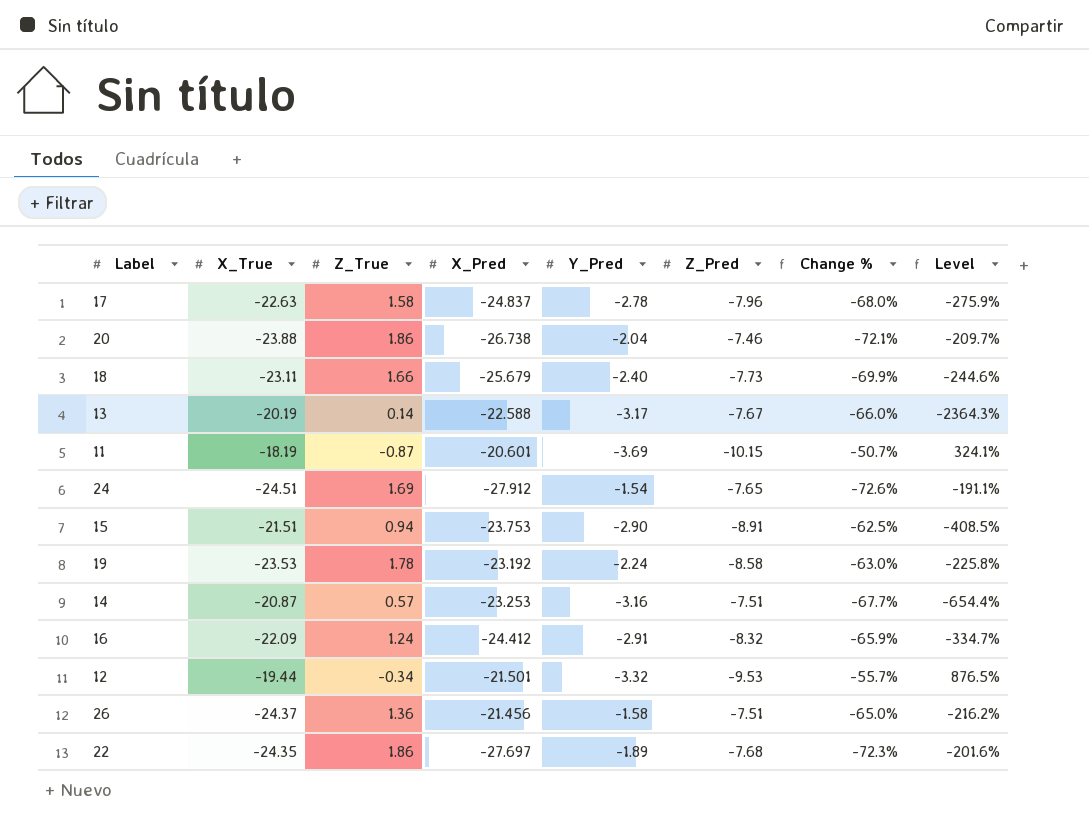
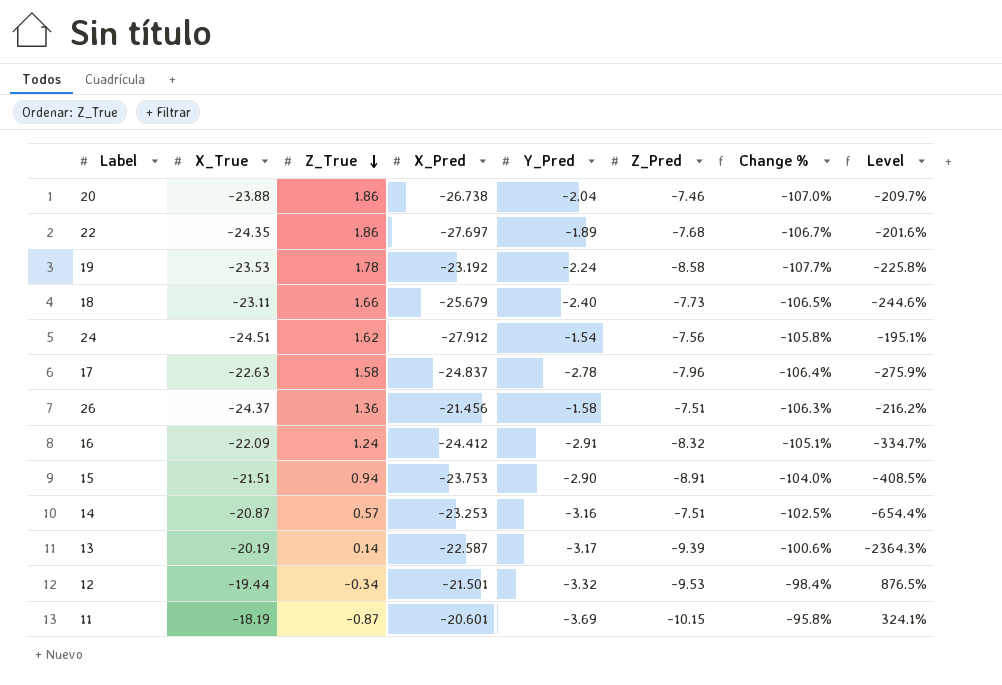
row order: none -> Z_True descending
column Change % | formula: ([Z_Pred] - [X_Pred]) / [X_Pred] -> ([Z_True] - [X_Pred]) / [X_Pred]
24 | Z_True: 1.69 -> 1.62
24 | Z_Pred: -7.65 -> -7.56
24 | Level: -191.1% -> -195.1%
13 | X_Pred: -22.588 -> -22.587
13 | Z_Pred: -7.67 -> -9.39

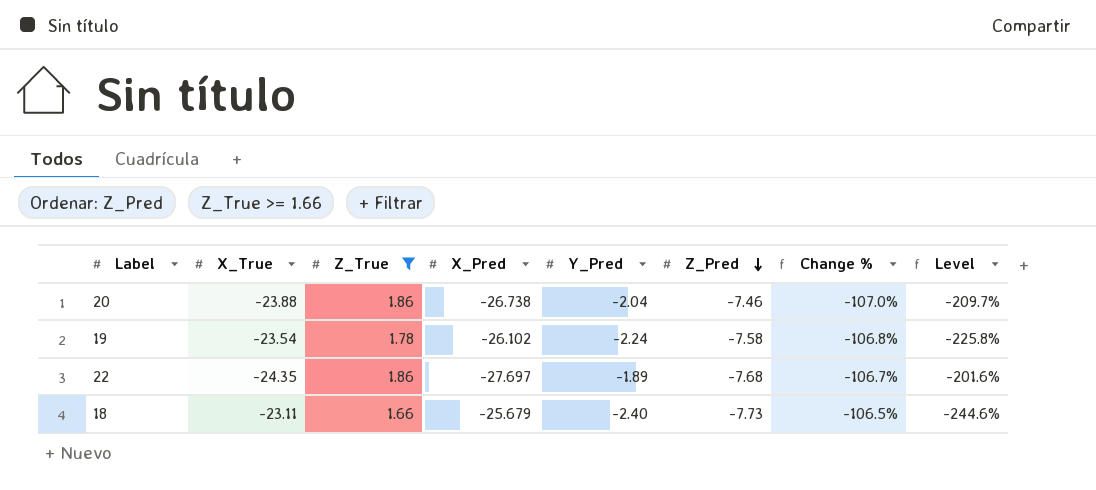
filter: none -> Z_True >= 1.66
row order: Z_True descending -> Z_Pred descending
19 | X_True: -23.53 -> -23.54
19 | X_Pred: -23.192 -> -26.102
19 | Z_Pred: -8.58 -> -7.58
19 | Change %: -107.7% -> -106.8%

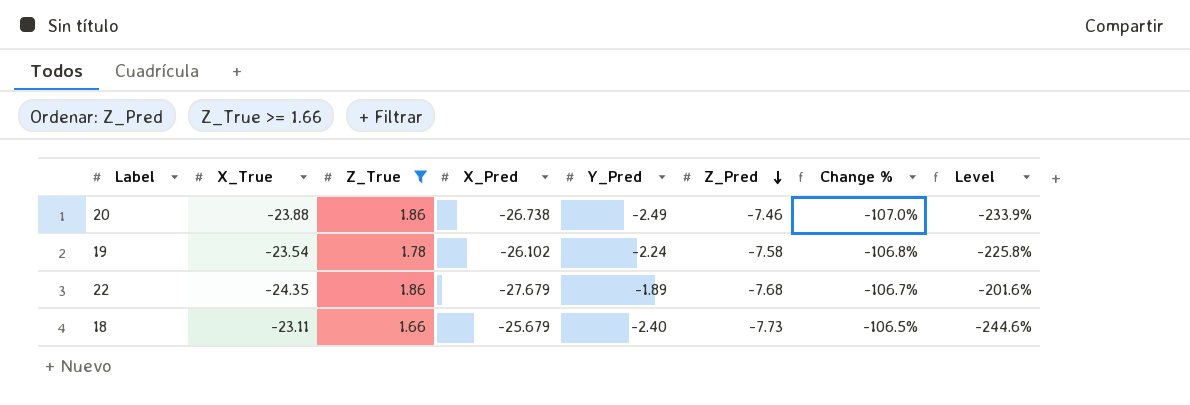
20 | Y_Pred: -2.04 -> -2.49
20 | Level: -209.7% -> -233.9%
22 | X_Pred: -27.697 -> -27.679

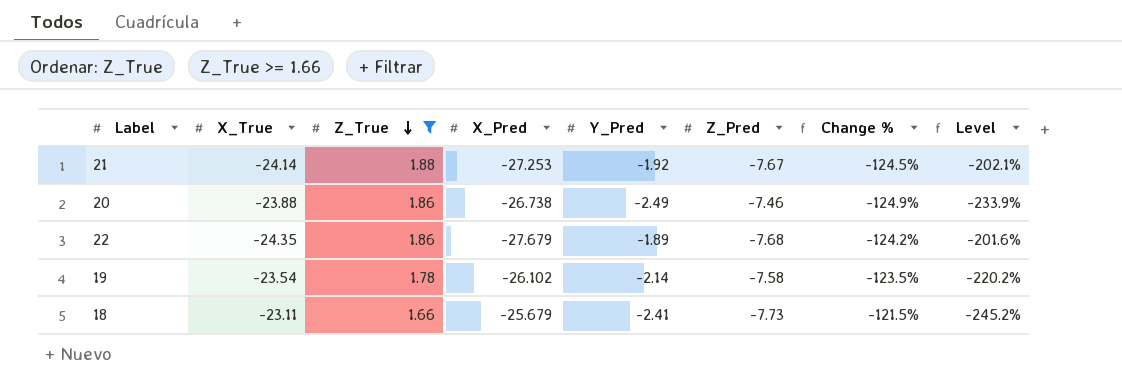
row order: Z_Pred descending -> Z_True descending
column Change % | formula: ([Z_True] - [X_Pred]) / [X_Pred] -> ([Z_True] - [Z_Pred]) / [Z_Pred]
row 21: none -> -24.14 | 1.88 | -27.253 | -1.92 | -7.67 | -124.5% | -202.1%
19 | Y_Pred: -2.24 -> -2.14
19 | Level: -225.8% -> -220.2%
18 | Y_Pred: -2.40 -> -2.41
18 | Level: -244.6% -> -245.2%

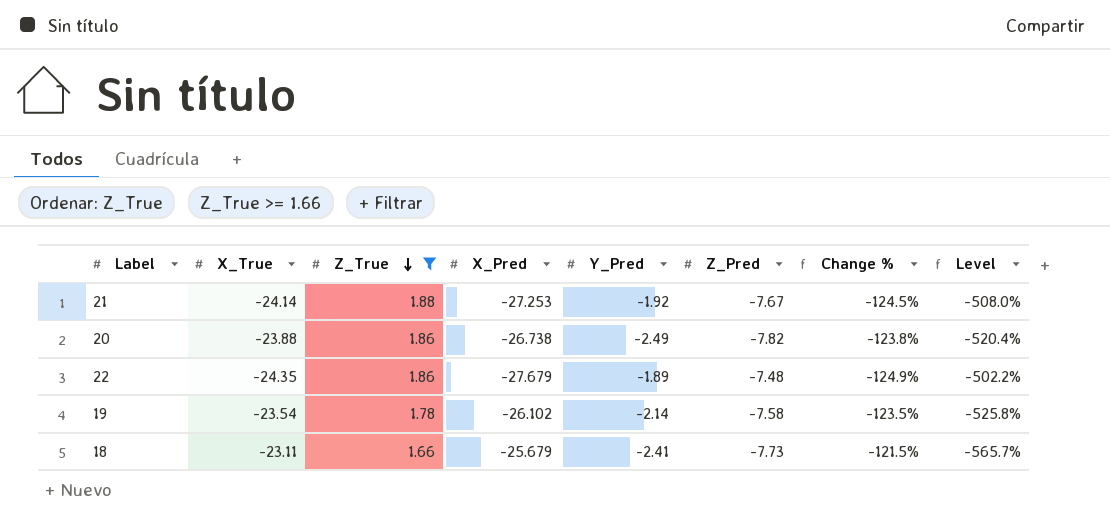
column Level | formula: ([Y_Pred] - [Z_True]) / [Z_True] -> ([Z_Pred] - [Z_True]) / [Z_True]
20 | Z_Pred: -7.46 -> -7.82
20 | Change %: -124.9% -> -123.8%
22 | Z_Pred: -7.68 -> -7.48
22 | Change %: -124.2% -> -124.9%

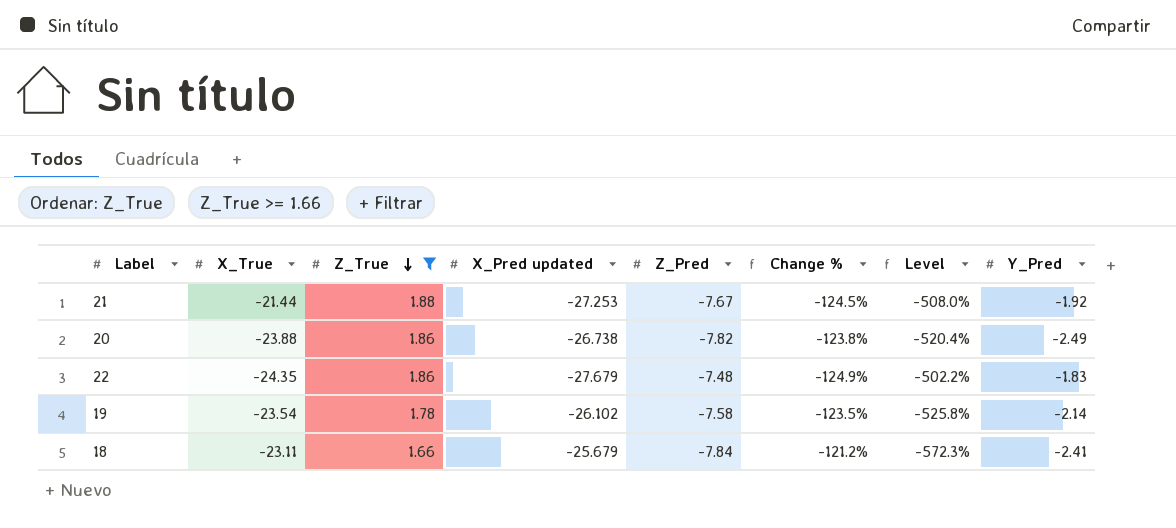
column name: X_Pred -> X_Pred updated
column Y_Pred | position: 5 -> 8
21 | X_True: -24.14 -> -21.44
22 | Y_Pred: -1.89 -> -1.83
18 | Z_Pred: -7.73 -> -7.84
18 | Change %: -121.5% -> -121.2%
18 | Level: -565.7% -> -572.3%

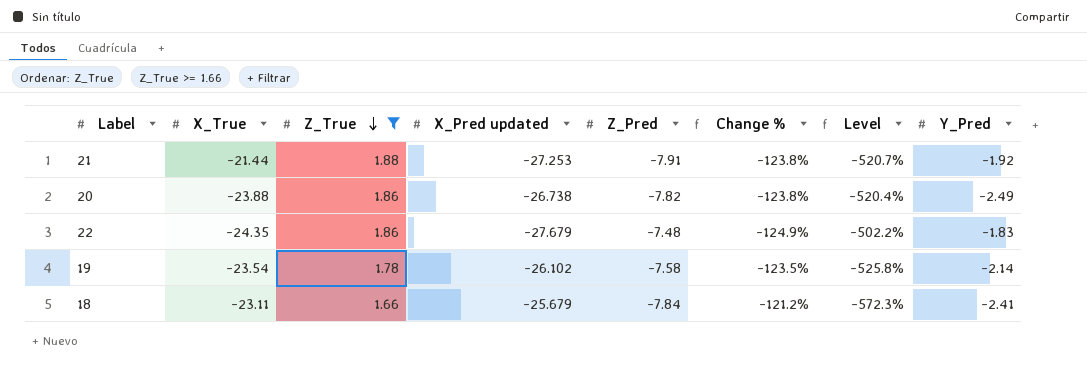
21 | Z_Pred: -7.67 -> -7.91
21 | Change %: -124.5% -> -123.8%
21 | Level: -508.0% -> -520.7%

